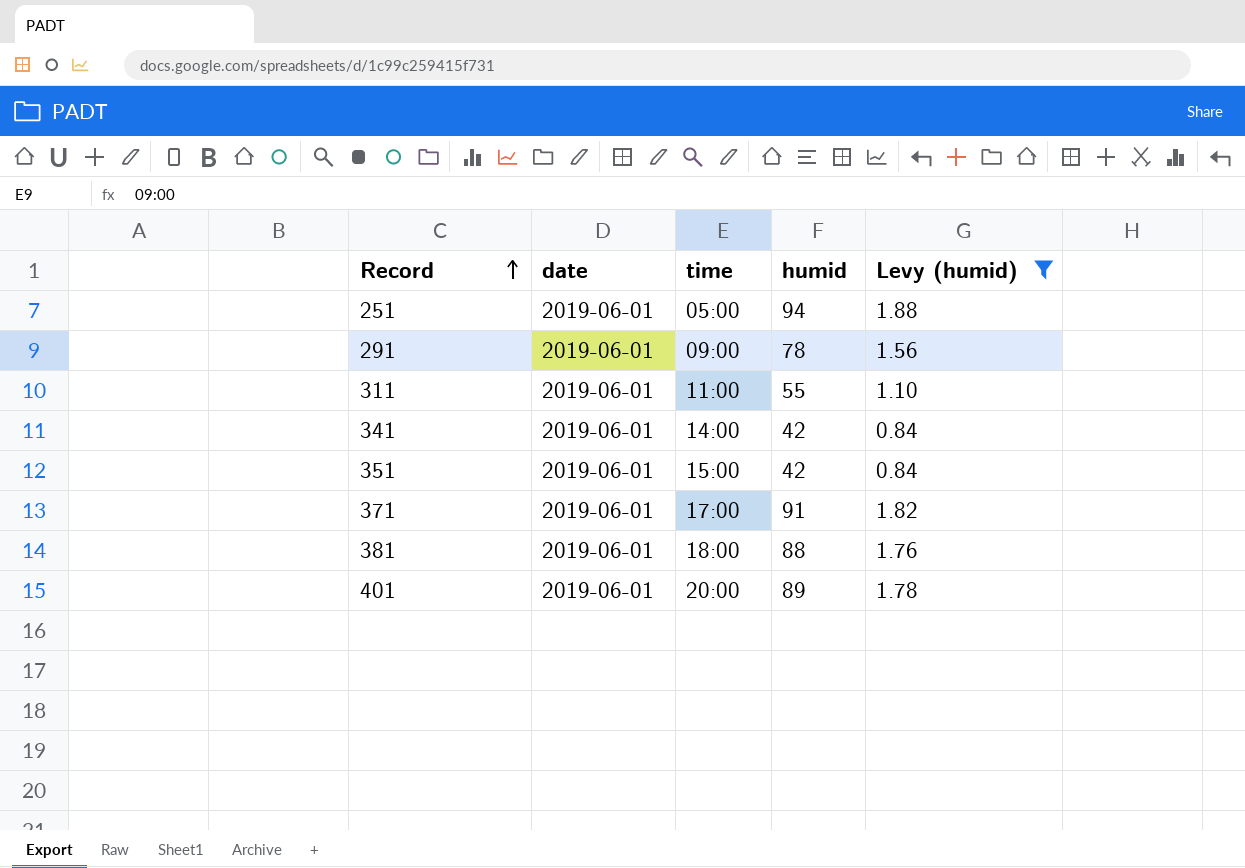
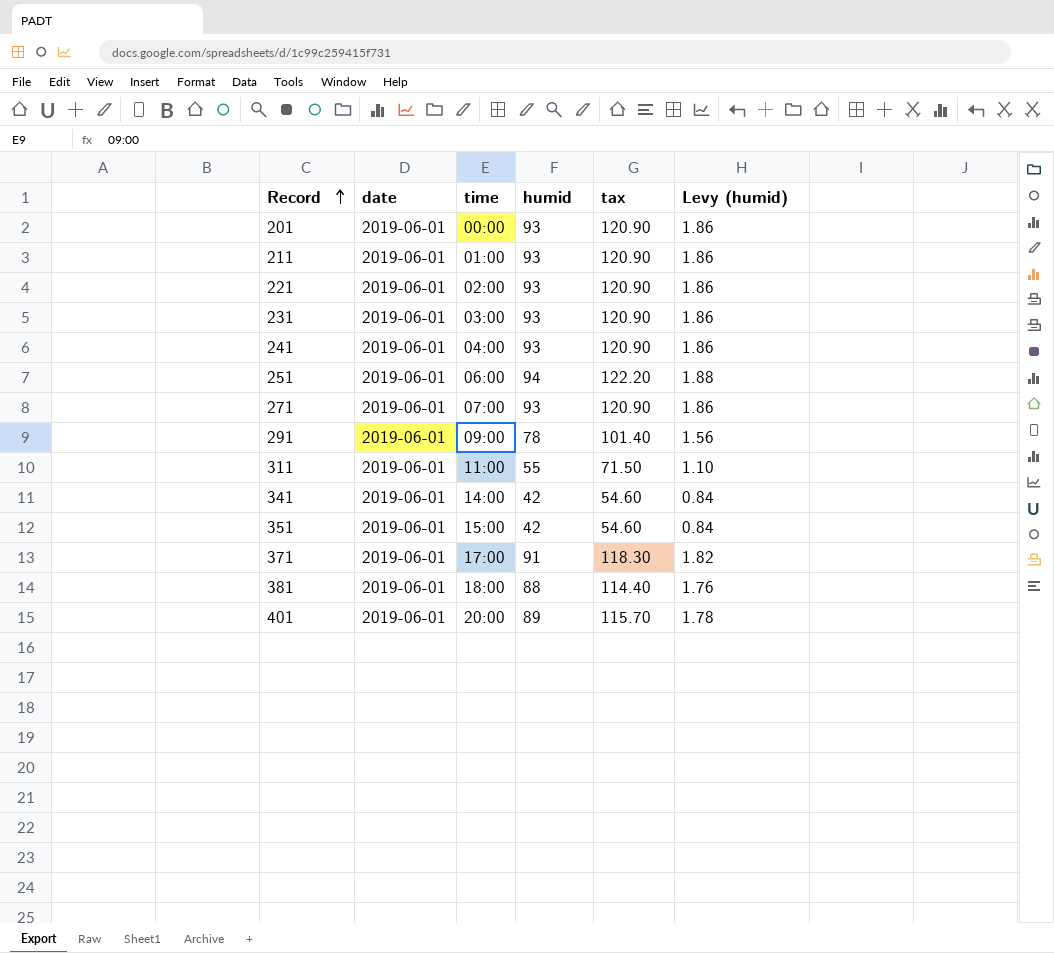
filter: Levy (humid) != 1.86 -> none
column tax | formula: none -> [humid] * 1.3
251 | time: 05:00 -> 06:00

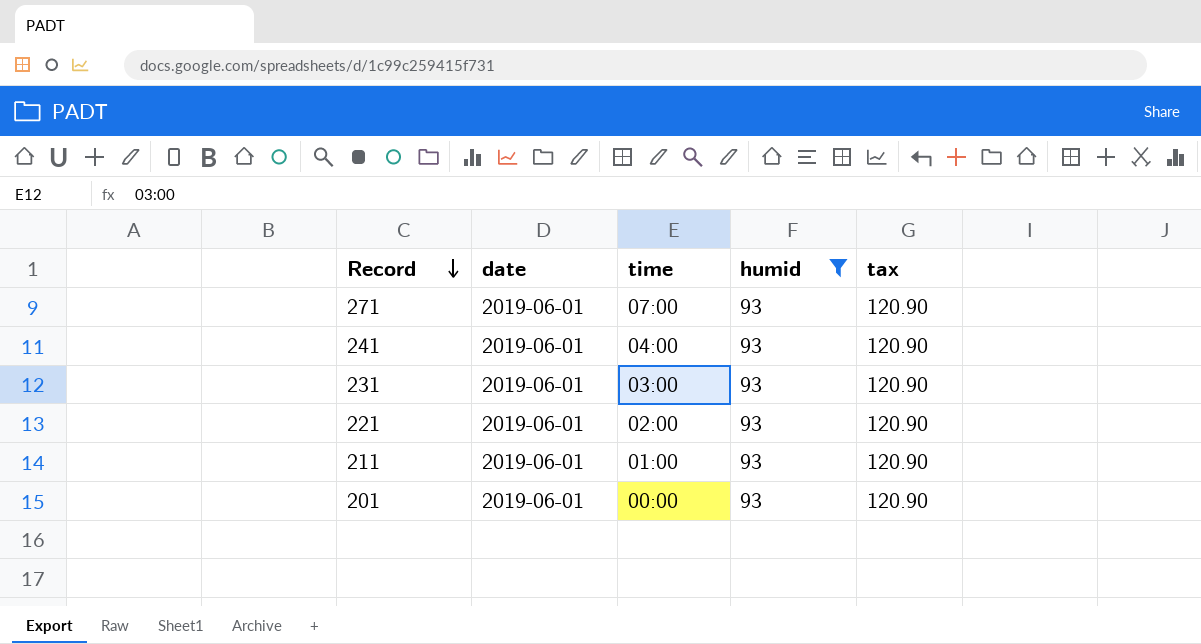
filter: none -> humid = 93
row order: Record ascending -> Record descending
column Levy (humid) | formula: [humid] * 0.02 -> none

